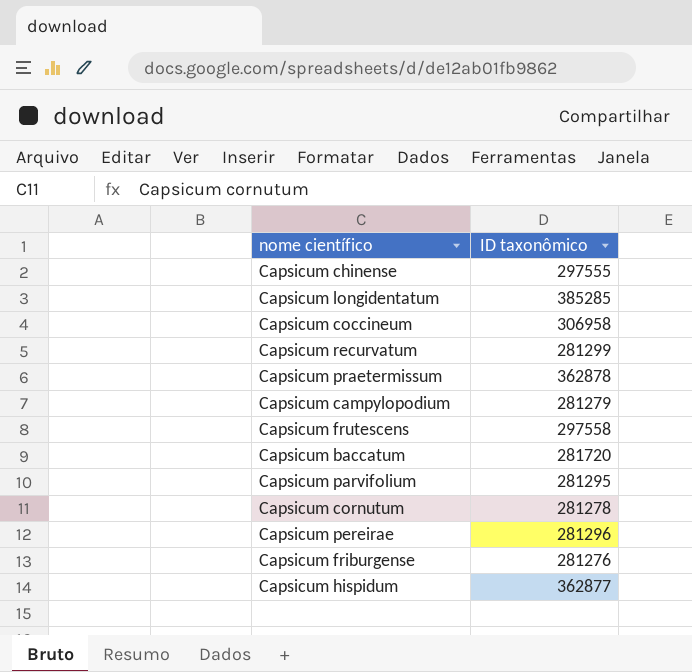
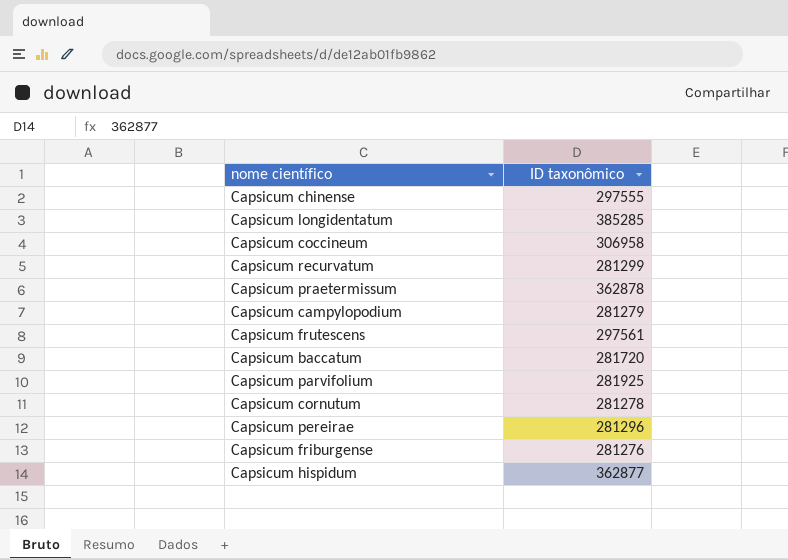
Capsicum frutescens | ID taxonômico: 297558 -> 297561
Capsicum parvifolium | ID taxonômico: 281295 -> 281925

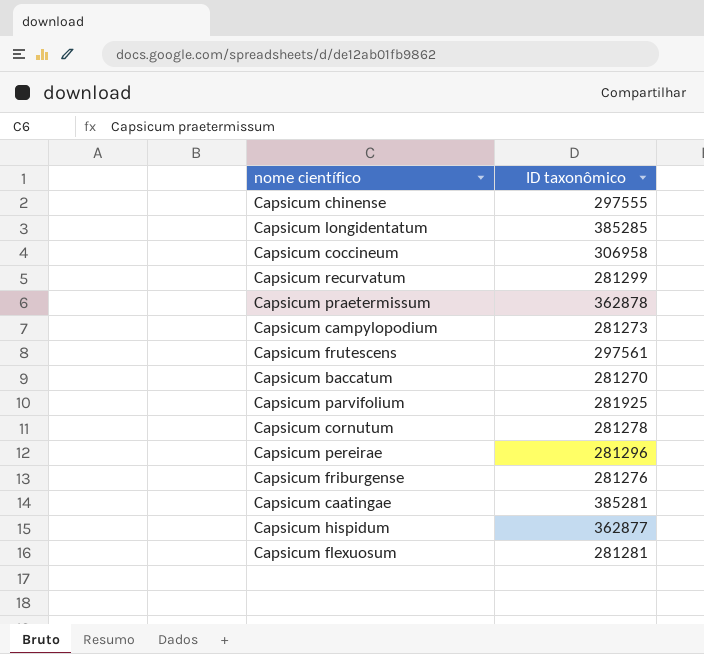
Capsicum campylopodium | ID taxonômico: 281279 -> 281273
Capsicum baccatum | ID taxonômico: 281720 -> 281270
row Capsicum caatingae: none -> 385281
row Capsicum flexuosum: none -> 281281

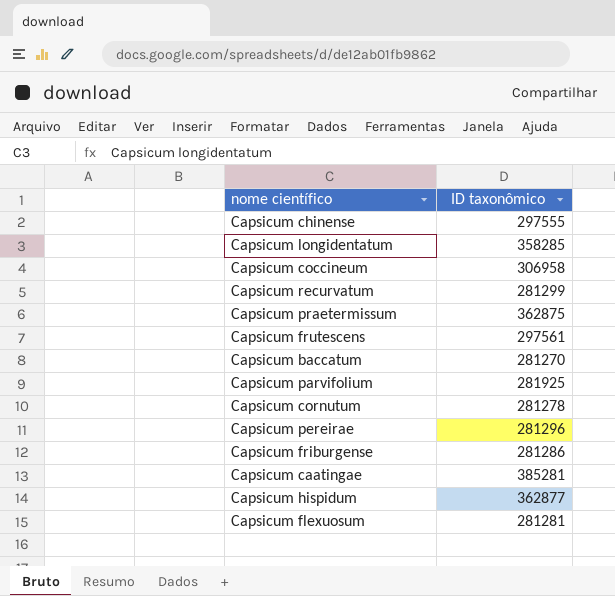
row Capsicum campylopodium: 281273 -> none
Capsicum longidentatum | ID taxonômico: 385285 -> 358285
Capsicum praetermissum | ID taxonômico: 362878 -> 362875
Capsicum friburgense | ID taxonômico: 281276 -> 281286

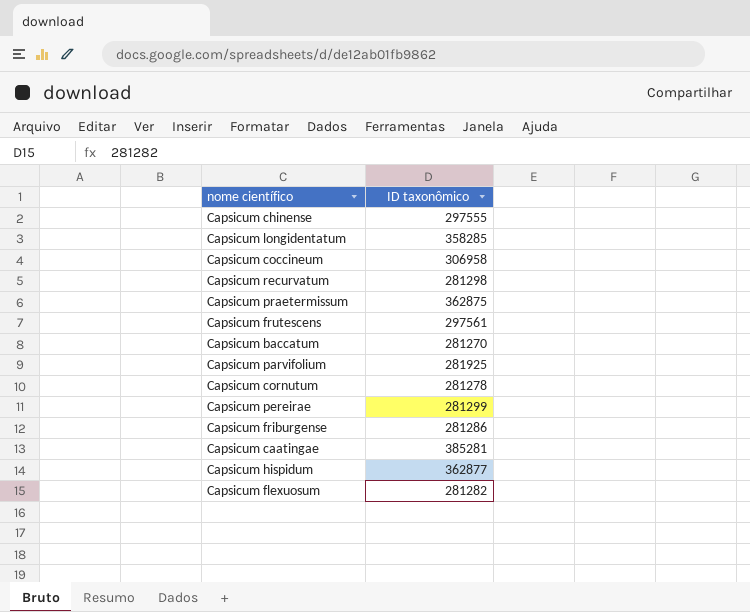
Capsicum recurvatum | ID taxonômico: 281299 -> 281298
Capsicum pereirae | ID taxonômico: 281296 -> 281299
Capsicum flexuosum | ID taxonômico: 281281 -> 281282

